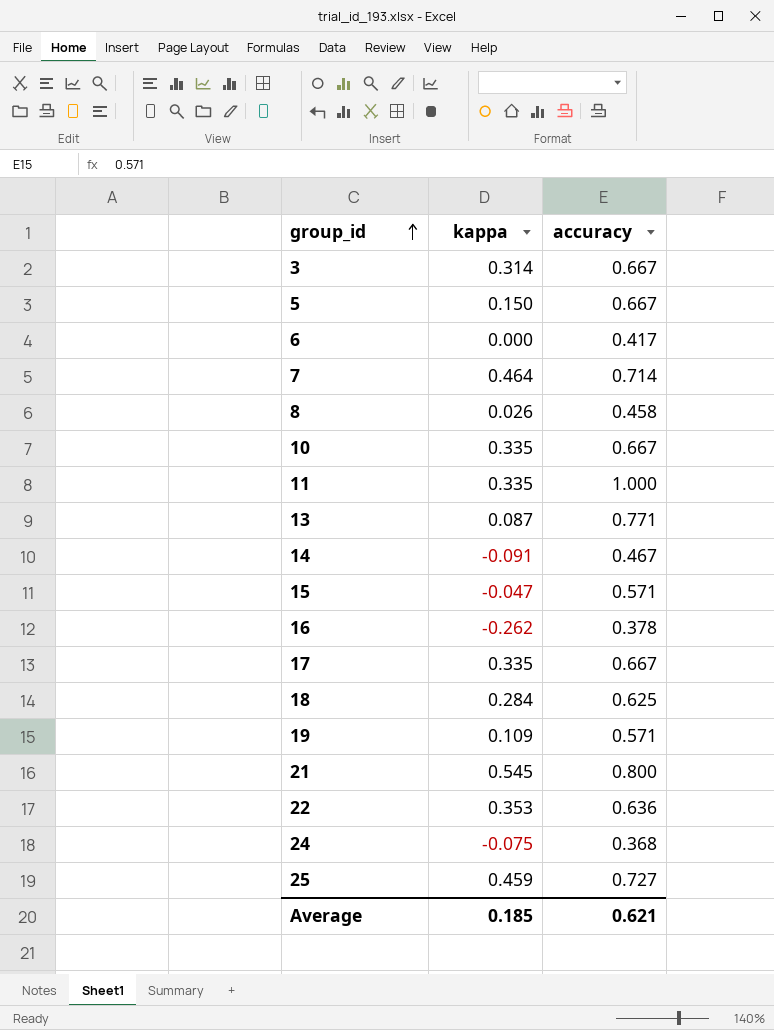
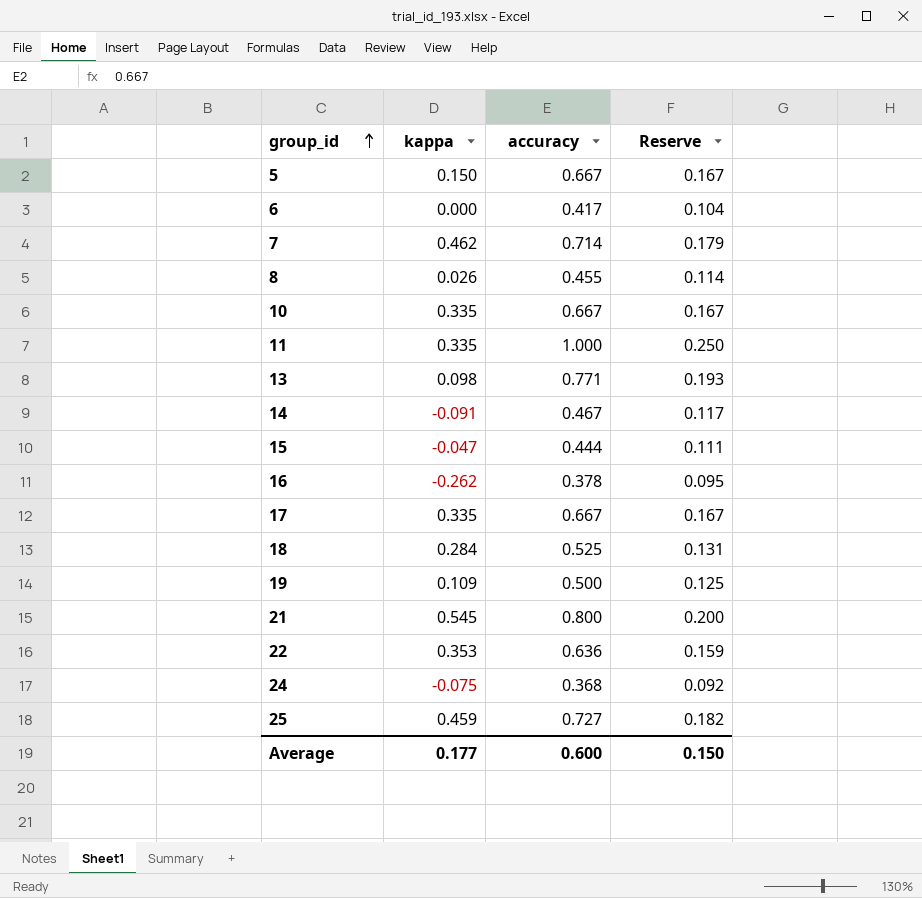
column Reserve | formula: none -> [accuracy] * 0.25
row 3: 0.314 | 0.667 -> none
7 | kappa: 0.464 -> 0.462
8 | accuracy: 0.458 -> 0.455
13 | kappa: 0.087 -> 0.098
15 | accuracy: 0.571 -> 0.444
18 | accuracy: 0.625 -> 0.525
19 | accuracy: 0.571 -> 0.500
Average | kappa: 0.185 -> 0.177
Average | accuracy: 0.621 -> 0.600

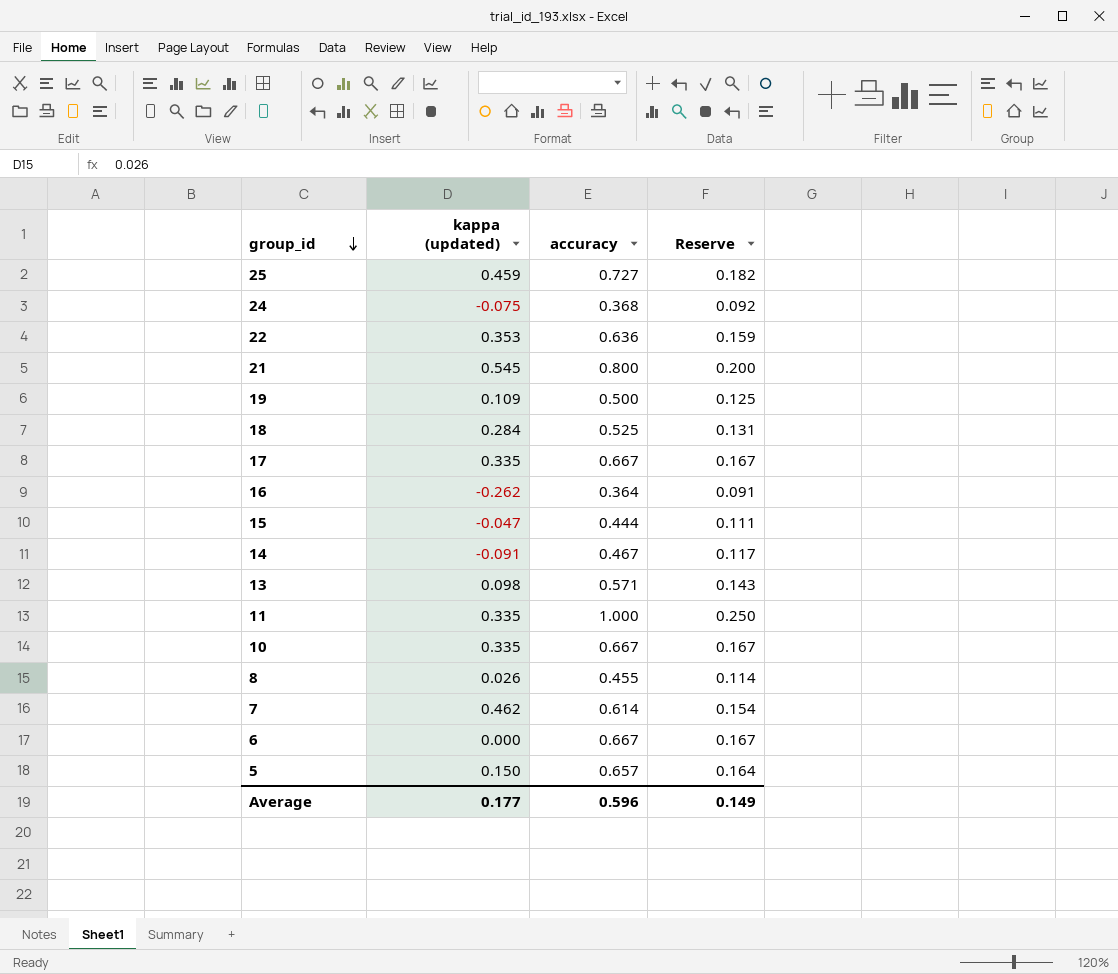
row order: group_id ascending -> group_id descending
column name: kappa -> kappa (updated)
16 | accuracy: 0.378 -> 0.364
16 | Reserve: 0.095 -> 0.091
13 | accuracy: 0.771 -> 0.571
13 | Reserve: 0.193 -> 0.143
7 | accuracy: 0.714 -> 0.614
7 | Reserve: 0.179 -> 0.154
6 | accuracy: 0.417 -> 0.667
6 | Reserve: 0.104 -> 0.167
5 | accuracy: 0.667 -> 0.657
5 | Reserve: 0.167 -> 0.164
Average | accuracy: 0.600 -> 0.596
Average | Reserve: 0.150 -> 0.149

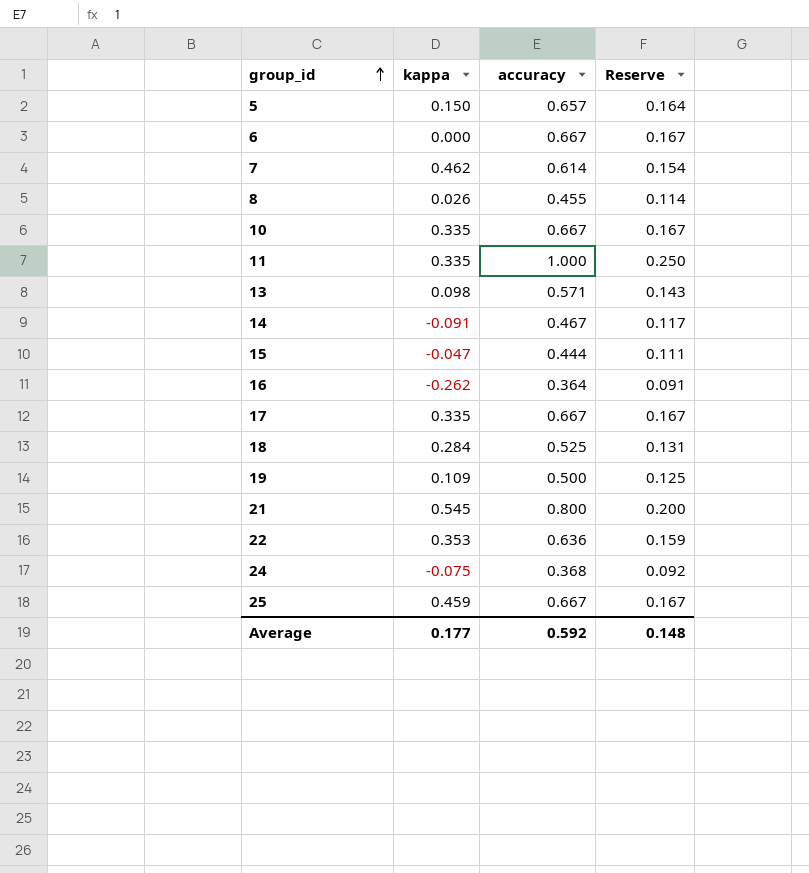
row order: group_id descending -> group_id ascending
column name: kappa (updated) -> kappa
25 | accuracy: 0.727 -> 0.667
25 | Reserve: 0.182 -> 0.167
Average | accuracy: 0.596 -> 0.592
Average | Reserve: 0.149 -> 0.148

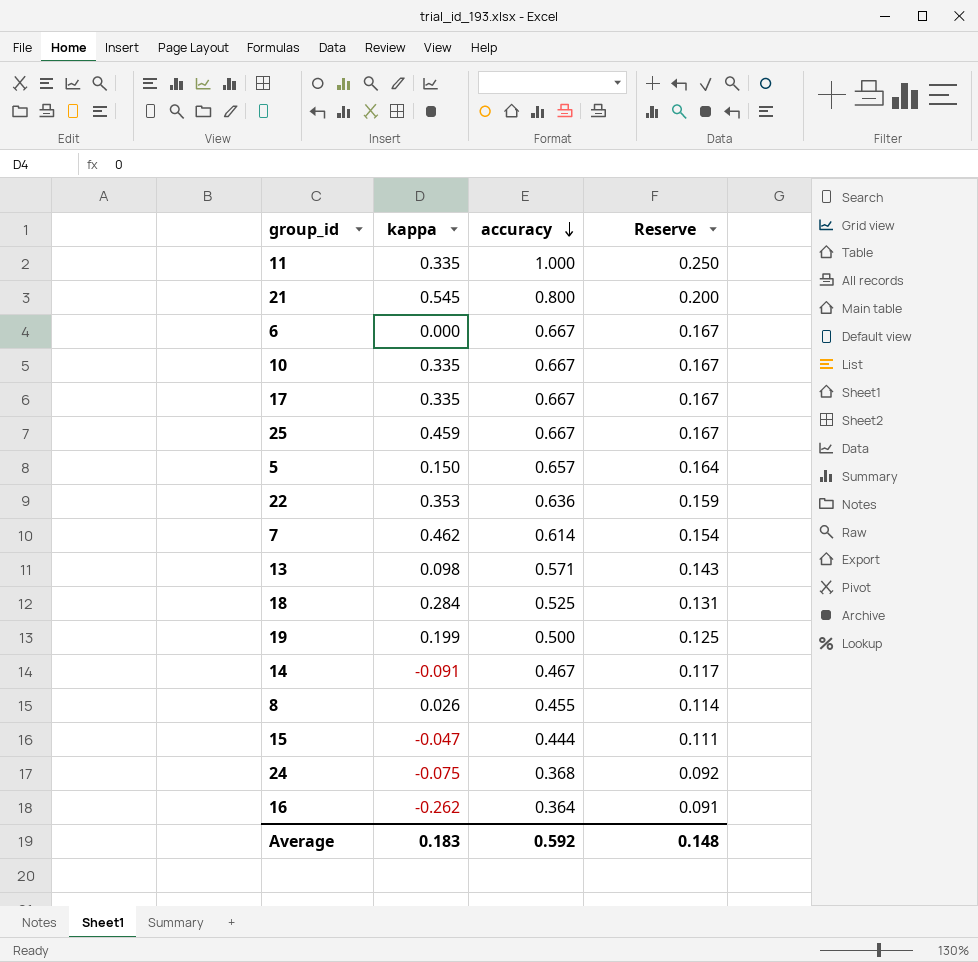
row order: group_id ascending -> accuracy descending
19 | kappa: 0.109 -> 0.199
Average | kappa: 0.177 -> 0.183

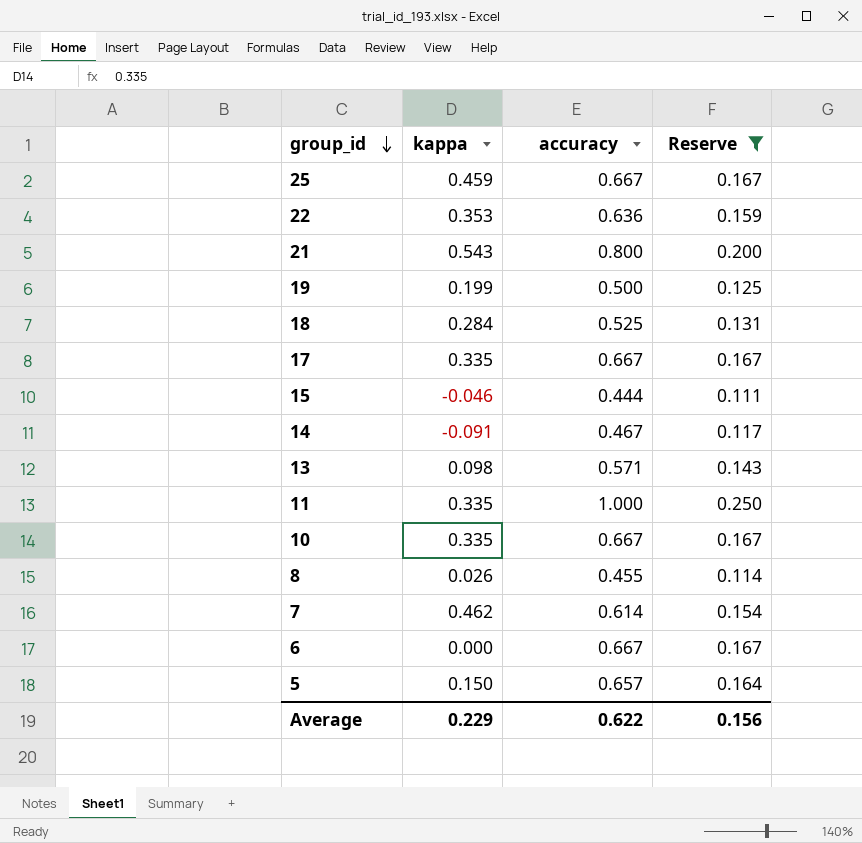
filter: none -> Reserve >= 0.111
row order: accuracy descending -> group_id descending
21 | kappa: 0.545 -> 0.543
15 | kappa: -0.047 -> -0.046
Average | kappa: 0.183 -> 0.229
Average | accuracy: 0.592 -> 0.622
Average | Reserve: 0.148 -> 0.156

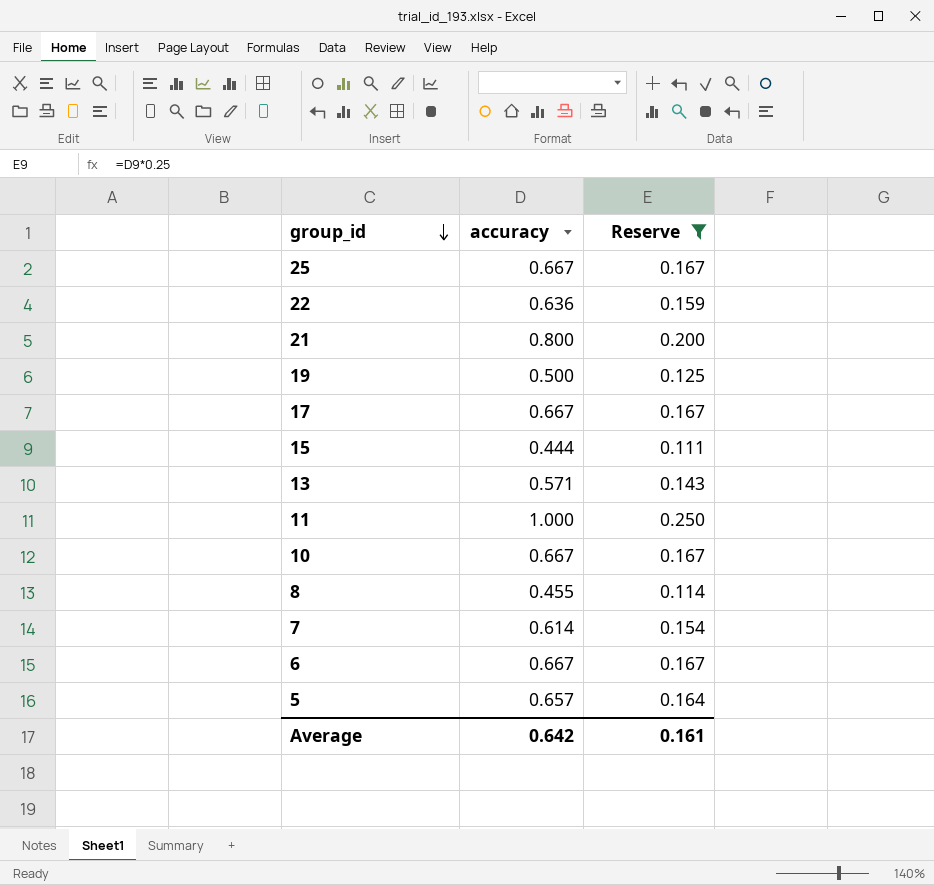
column kappa | position: 2 -> none
row 18: 0.284 | 0.525 | 0.131 -> none
row 14: -0.091 | 0.467 | 0.117 -> none
Average | accuracy: 0.622 -> 0.642
Average | Reserve: 0.156 -> 0.161

